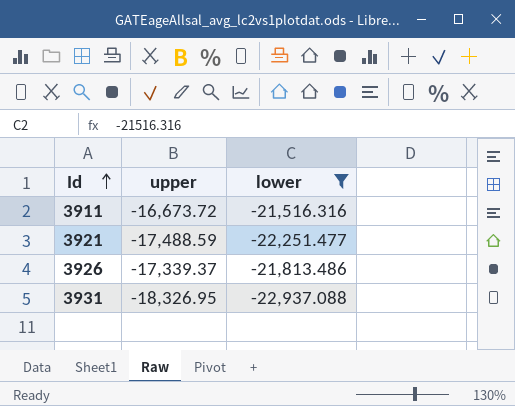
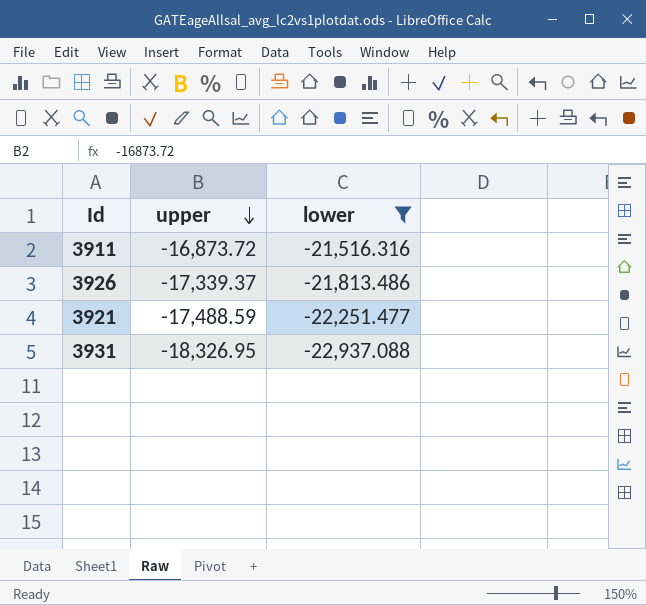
row order: Id ascending -> upper descending
3911 | upper: -16,673.72 -> -16,873.72

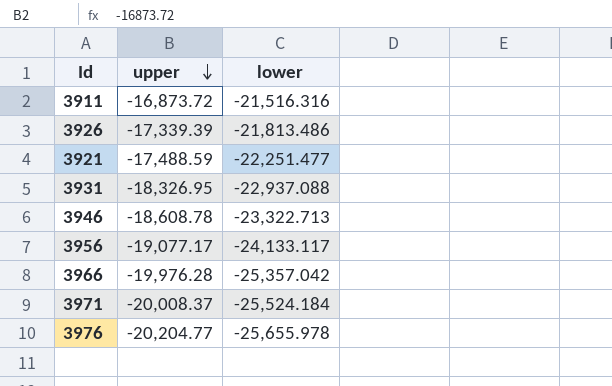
filter: lower >= -22,937.088 -> none
3926 | upper: -17,339.37 -> -17,339.39

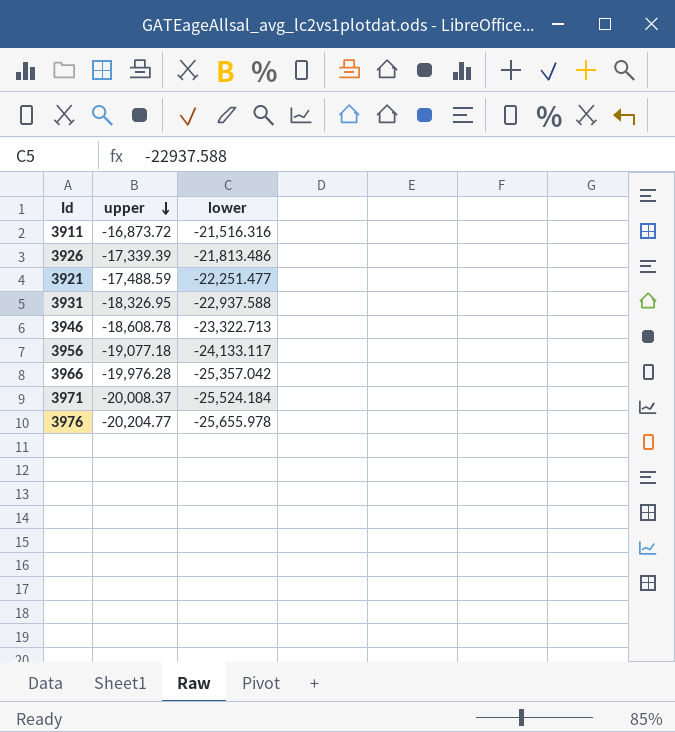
3931 | lower: -22,937.088 -> -22,937.588
3956 | upper: -19,077.17 -> -19,077.18

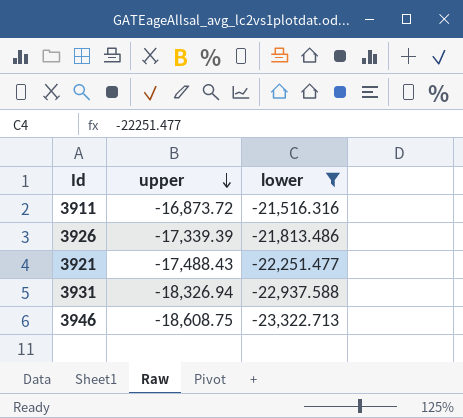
filter: none -> lower >= -23,322.713
3921 | upper: -17,488.59 -> -17,488.43
3931 | upper: -18,326.95 -> -18,326.94
3946 | upper: -18,608.78 -> -18,608.75

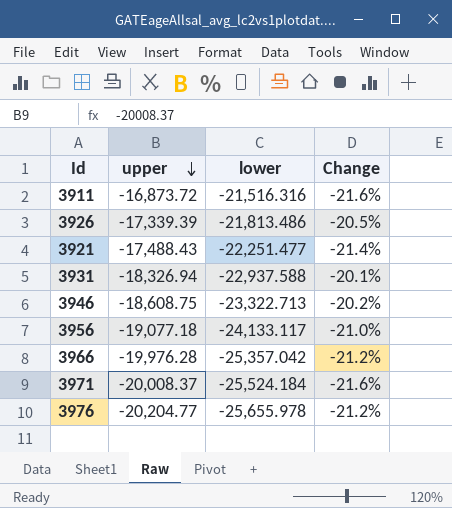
filter: lower >= -23,322.713 -> none
column Change | formula: none -> ([upper] - [lower]) / [lower]

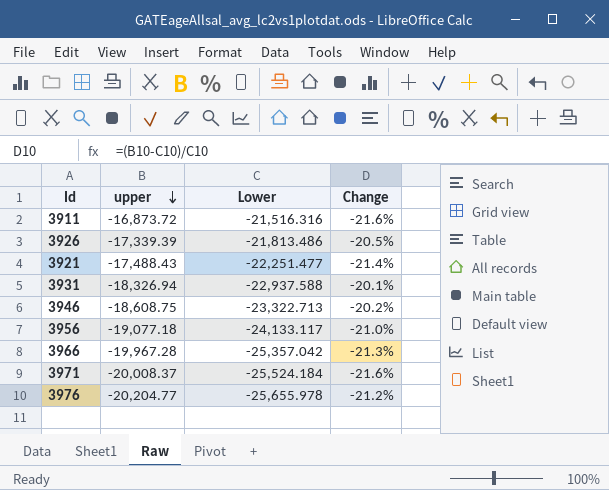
column name: lower -> Lower
3966 | upper: -19,976.28 -> -19,967.28
3966 | Change: -21.2% -> -21.3%

